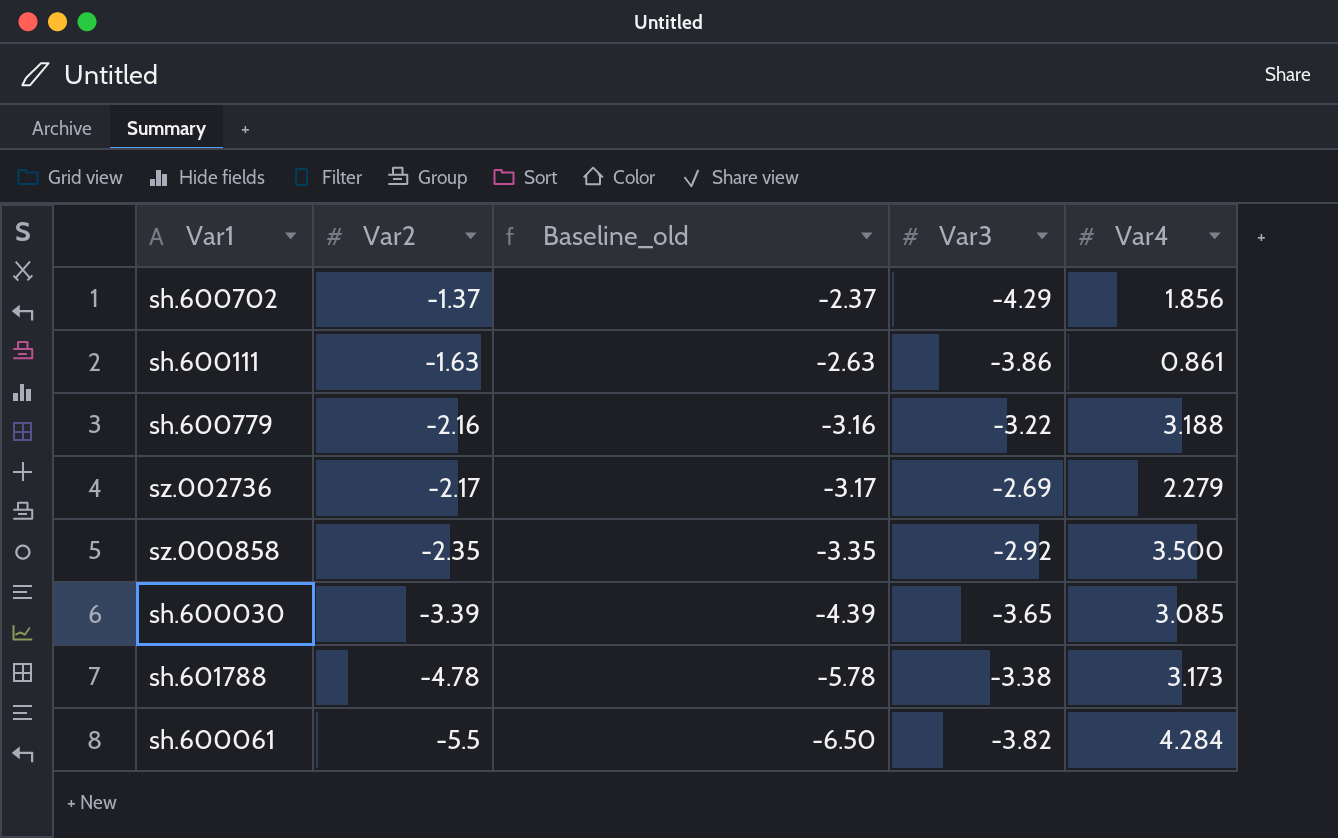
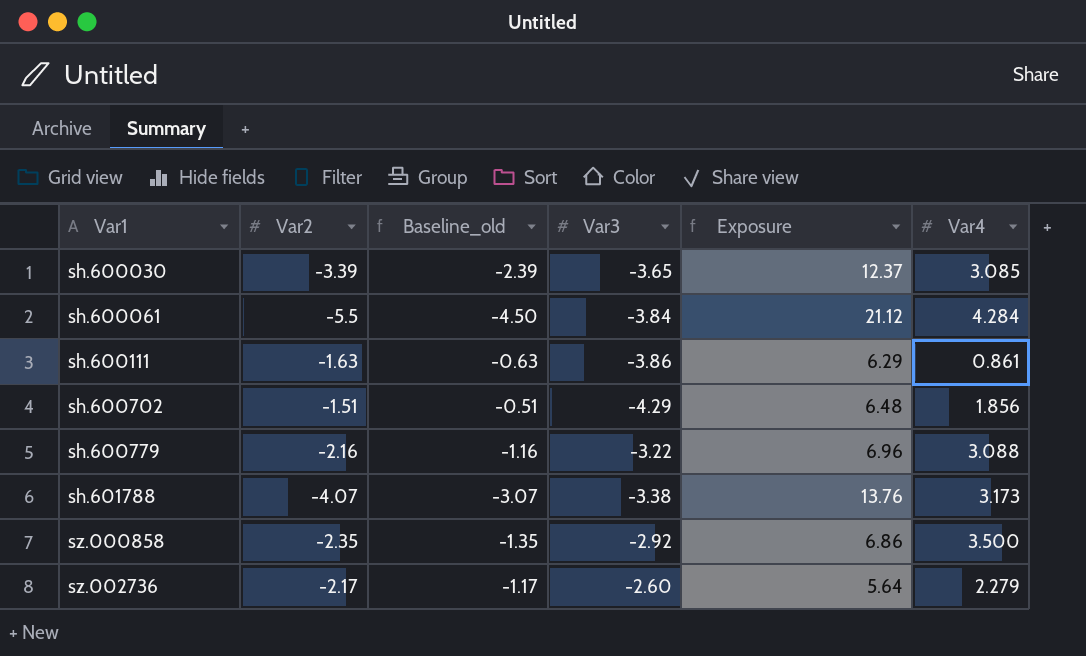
row order: Var2 descending -> Var1 ascending
column Baseline_old | formula: [Var2] - 1 -> [Var2] + 1
column Exposure | formula: none -> [Var2] * [Var3]
sh.600061 | Var3: -3.82 -> -3.84
sh.600702 | Var2: -1.37 -> -1.51
sh.600779 | Var4: 3.188 -> 3.088
sh.601788 | Var2: -4.78 -> -4.07
sz.002736 | Var3: -2.69 -> -2.60

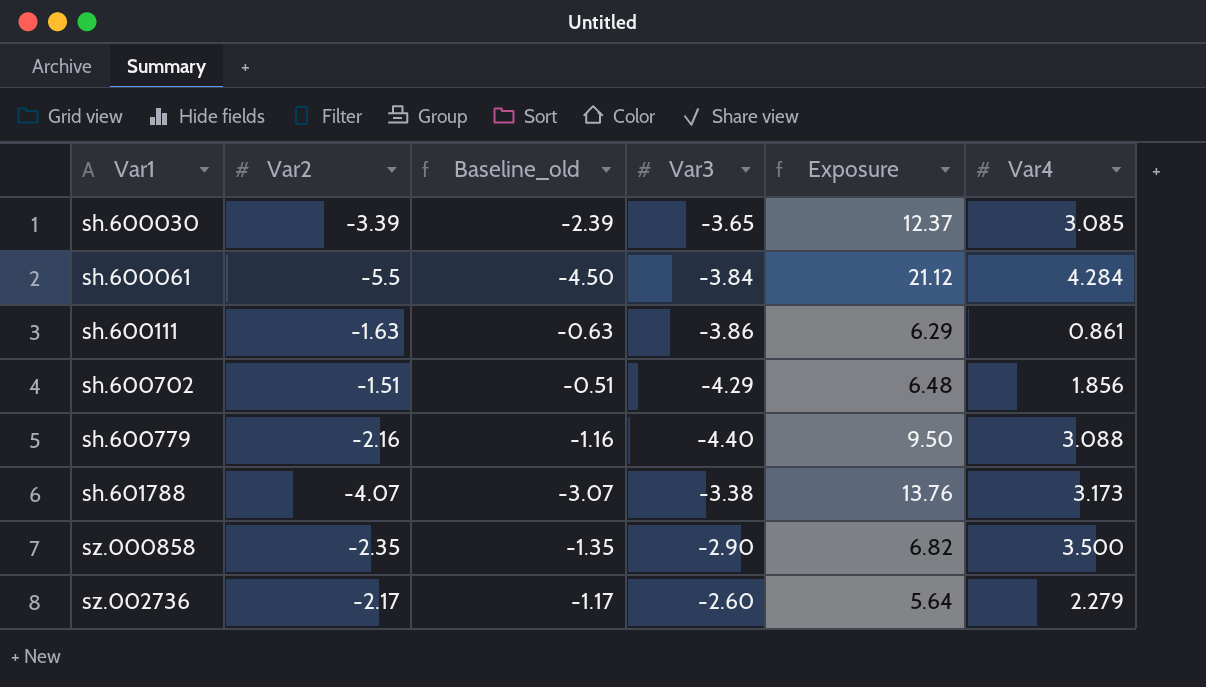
sh.600779 | Var3: -3.22 -> -4.40
sh.600779 | Exposure: 6.96 -> 9.50
sz.000858 | Var3: -2.92 -> -2.90
sz.000858 | Exposure: 6.86 -> 6.82

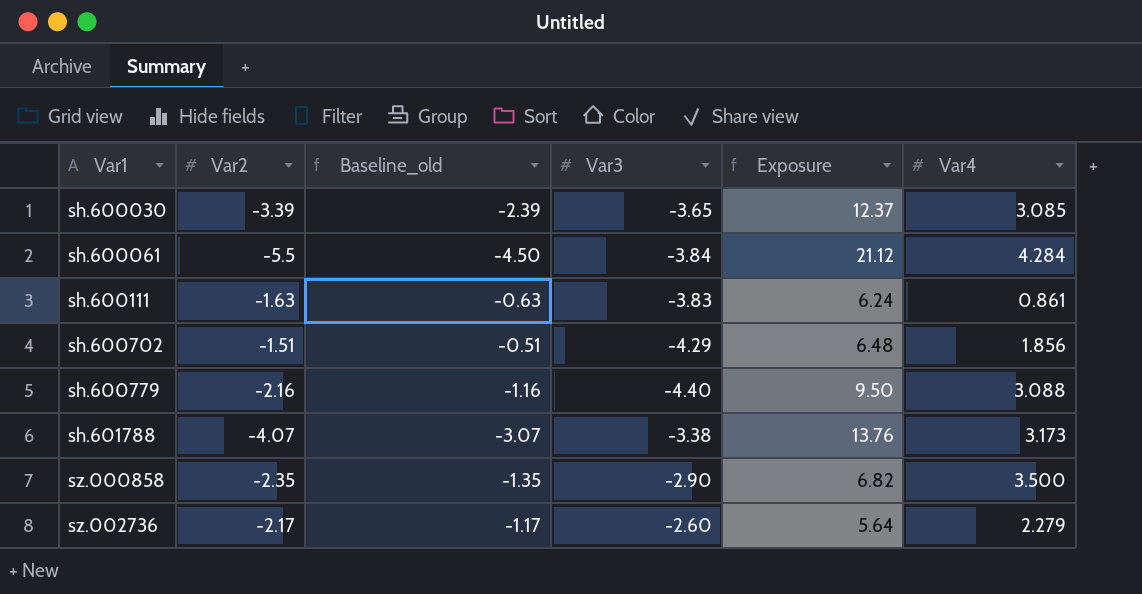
sh.600111 | Var3: -3.86 -> -3.83
sh.600111 | Exposure: 6.29 -> 6.24

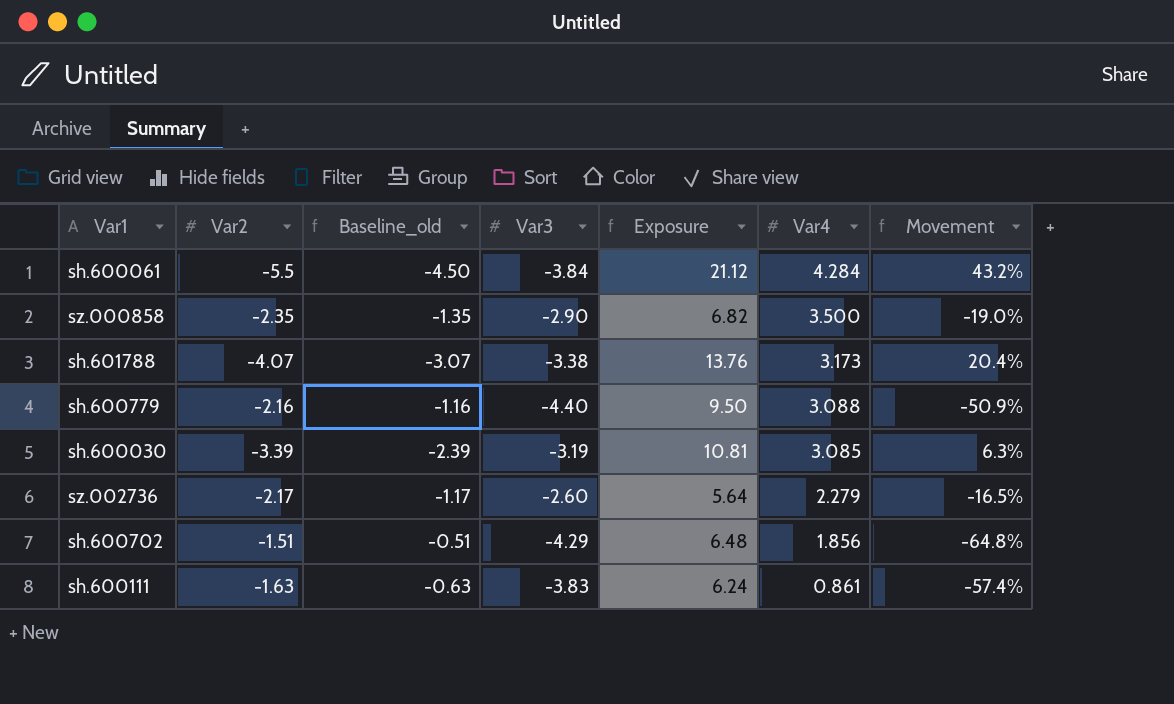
row order: Var1 ascending -> Var4 descending
column Movement | formula: none -> ([Var2] - [Var3]) / [Var3]
sh.600030 | Var3: -3.65 -> -3.19
sh.600030 | Exposure: 12.37 -> 10.81

